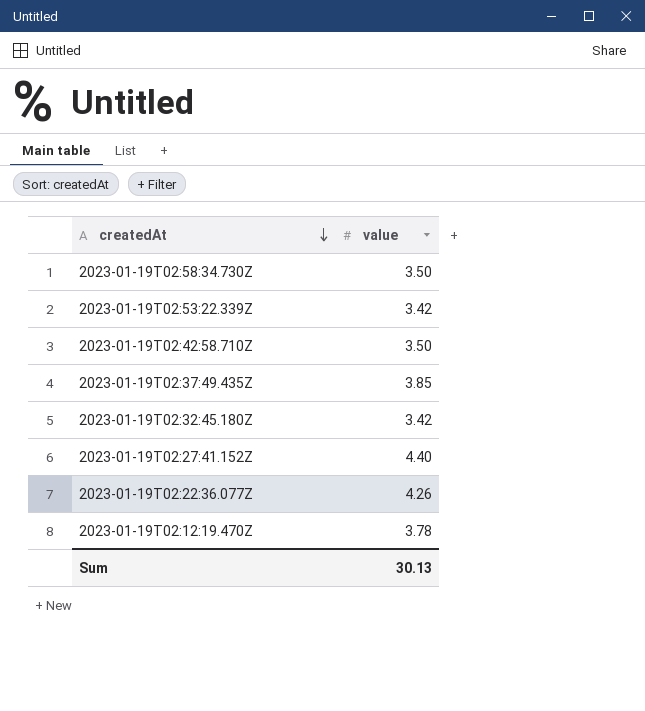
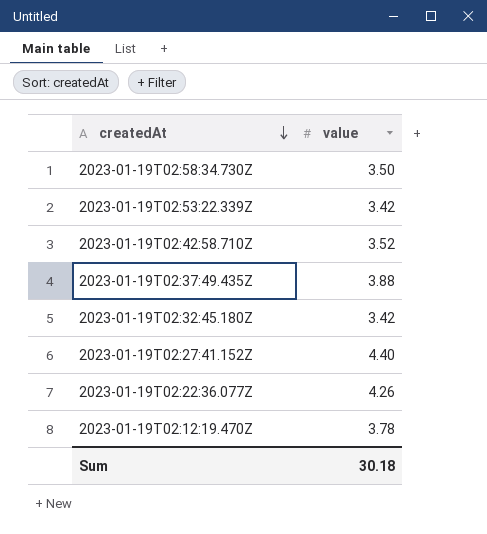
2023-01-19T02:42:58.710Z | value: 3.50 -> 3.52
2023-01-19T02:37:49.435Z | value: 3.85 -> 3.88
Sum | value: 30.13 -> 30.18

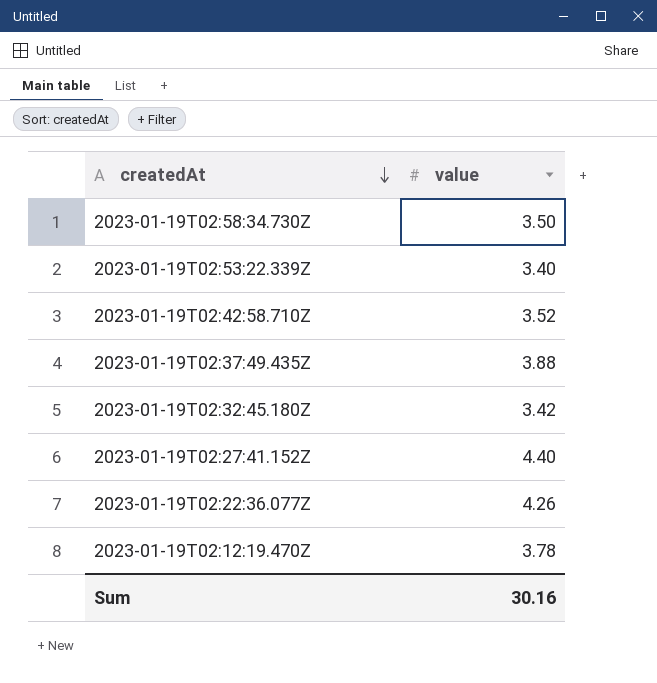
2023-01-19T02:53:22.339Z | value: 3.42 -> 3.40
Sum | value: 30.18 -> 30.16

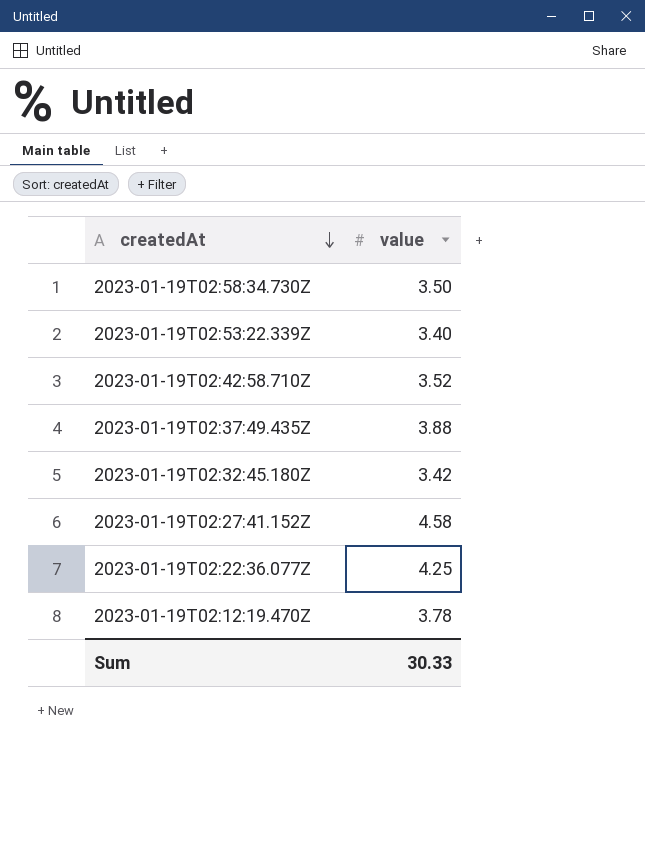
2023-01-19T02:27:41.152Z | value: 4.40 -> 4.58
2023-01-19T02:22:36.077Z | value: 4.26 -> 4.25
Sum | value: 30.16 -> 30.33

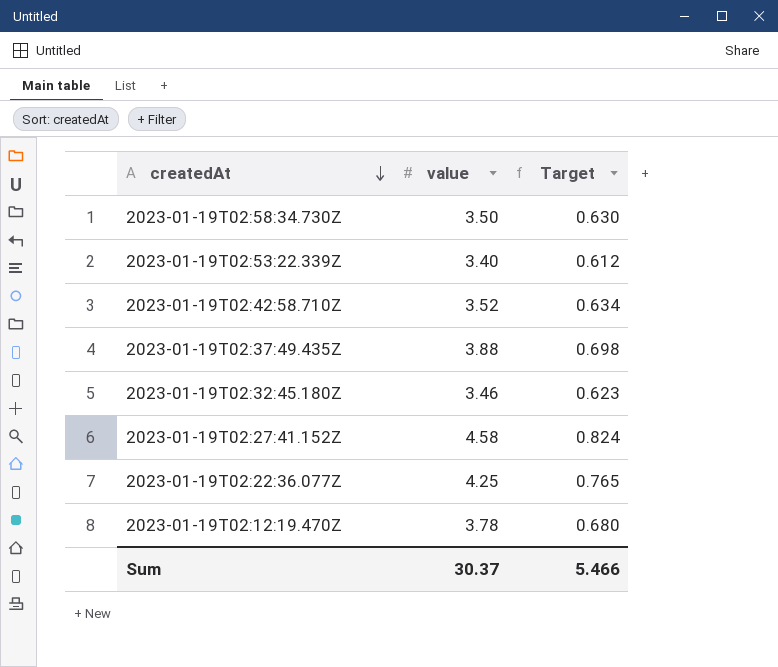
column Target | formula: none -> [value] * 0.18
2023-01-19T02:32:45.180Z | value: 3.42 -> 3.46
Sum | value: 30.33 -> 30.37

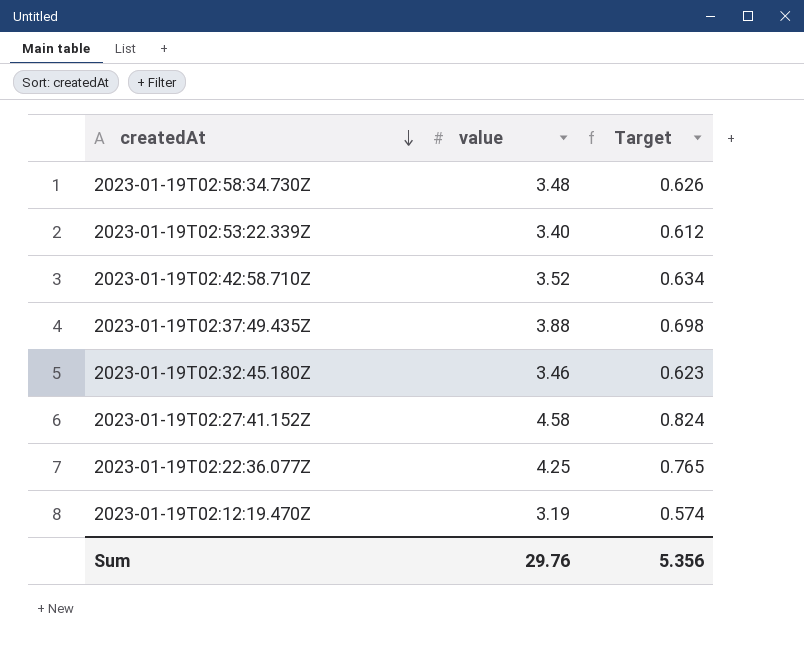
2023-01-19T02:58:34.730Z | value: 3.50 -> 3.48
2023-01-19T02:58:34.730Z | Target: 0.630 -> 0.626
2023-01-19T02:12:19.470Z | value: 3.78 -> 3.19
2023-01-19T02:12:19.470Z | Target: 0.680 -> 0.574
Sum | value: 30.37 -> 29.76
Sum | Target: 5.466 -> 5.356

